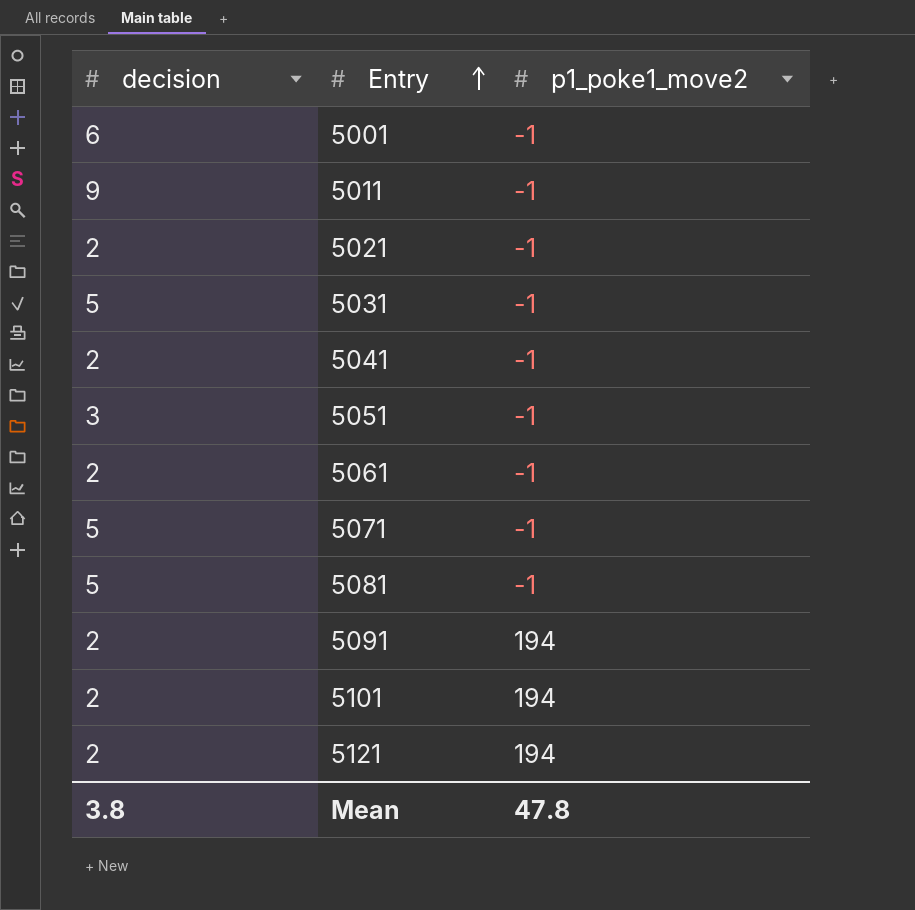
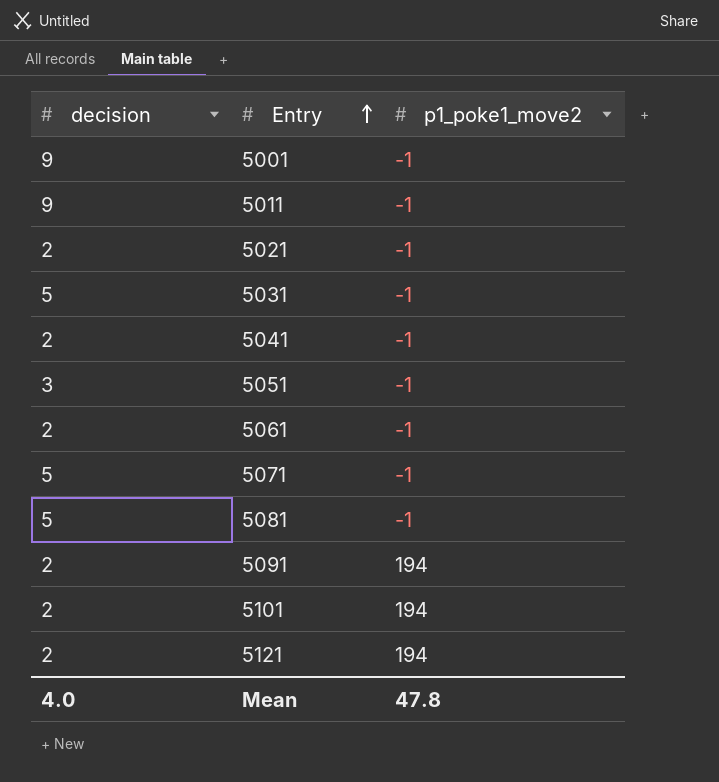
5001 | decision: 6 -> 9
Mean | decision: 3.8 -> 4.0

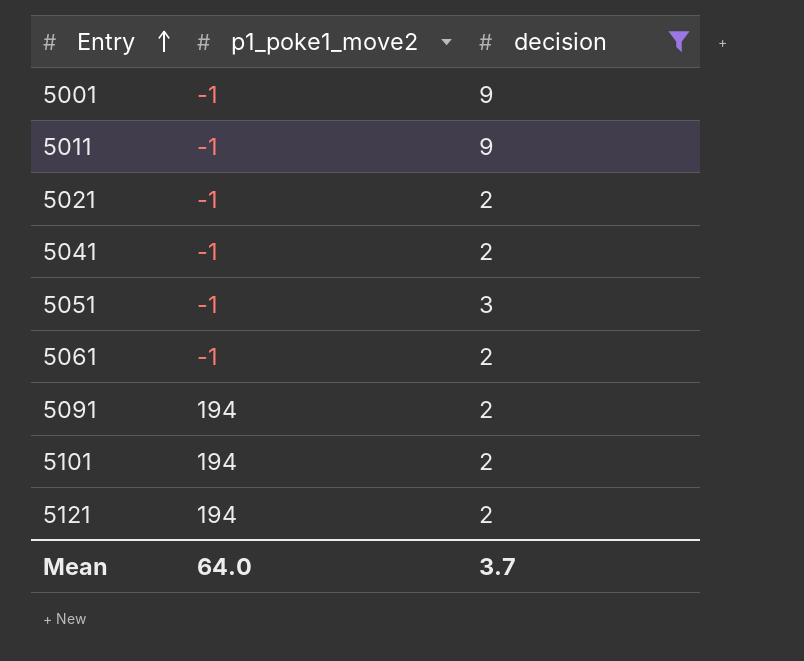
filter: none -> decision != 5
column decision | position: 1 -> 3
Mean | p1_poke1_move2: 47.8 -> 64.0
Mean | decision: 4.0 -> 3.7

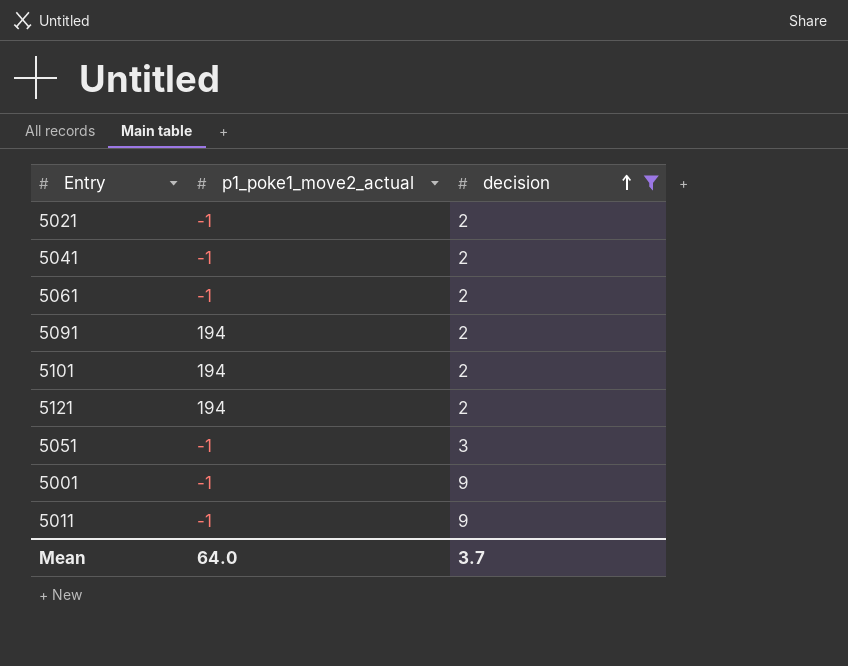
row order: Entry ascending -> decision ascending
column name: p1_poke1_move2 -> p1_poke1_move2_actual

